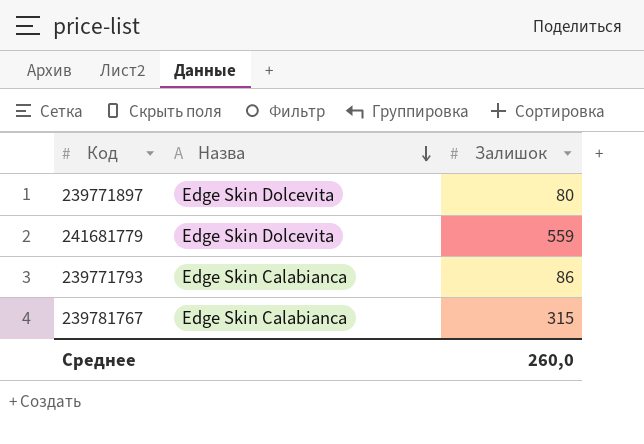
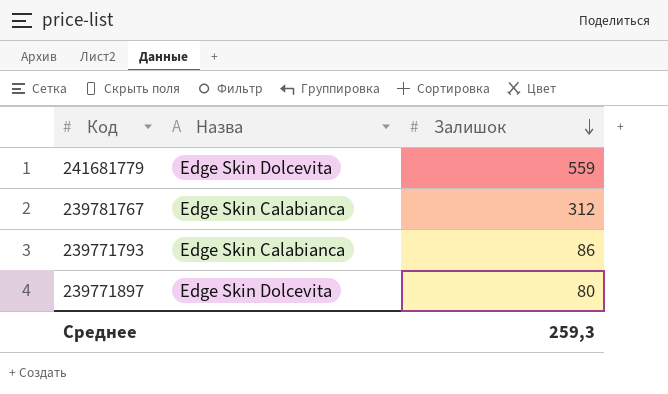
row order: Назва descending -> Залишок descending
239781767 | Залишок: 315 -> 312
Среднее | Залишок: 260,0 -> 259,3

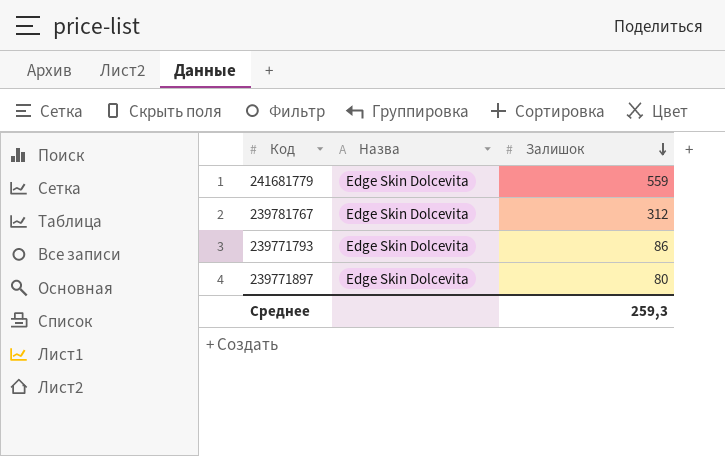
239781767 | Назва: Edge Skin Calabianca -> Edge Skin Dolcevita
239771793 | Назва: Edge Skin Calabianca -> Edge Skin Dolcevita

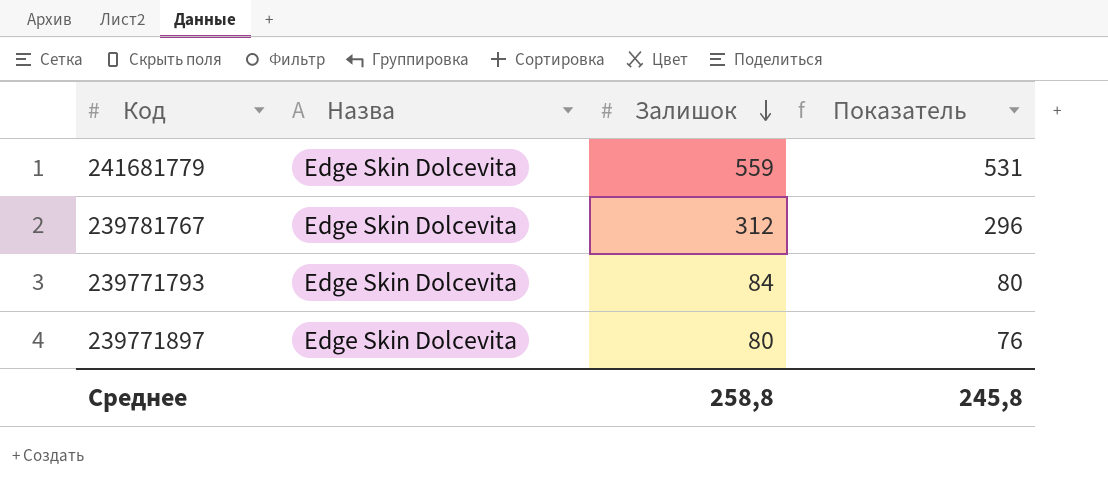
column Показатель | formula: none -> [Залишок] * 0,95
239771793 | Залишок: 86 -> 84
Среднее | Залишок: 259,3 -> 258,8

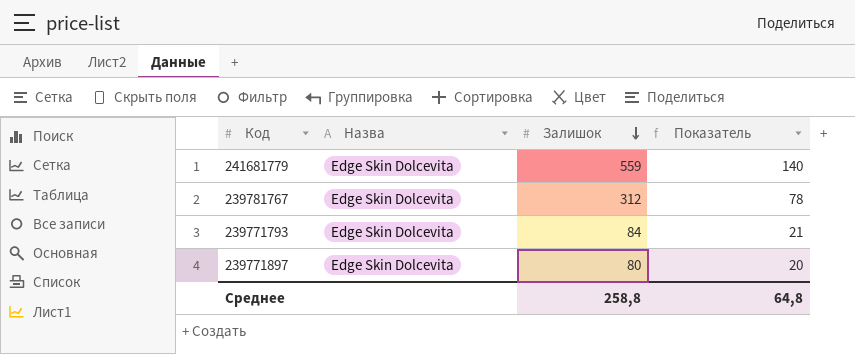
column Показатель | formula: [Залишок] * 0,95 -> [Залишок] * 0,25
Среднее | Показатель: 245,8 -> 64,8

